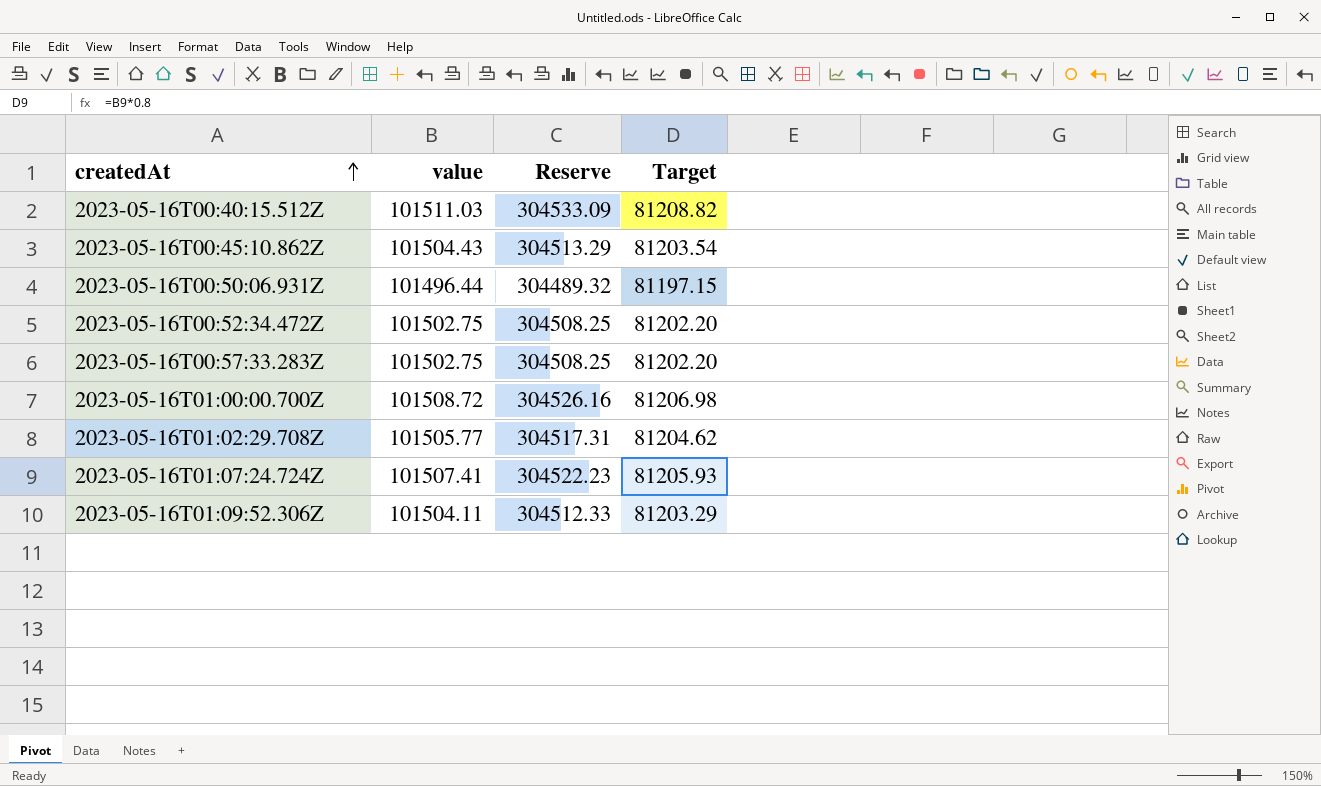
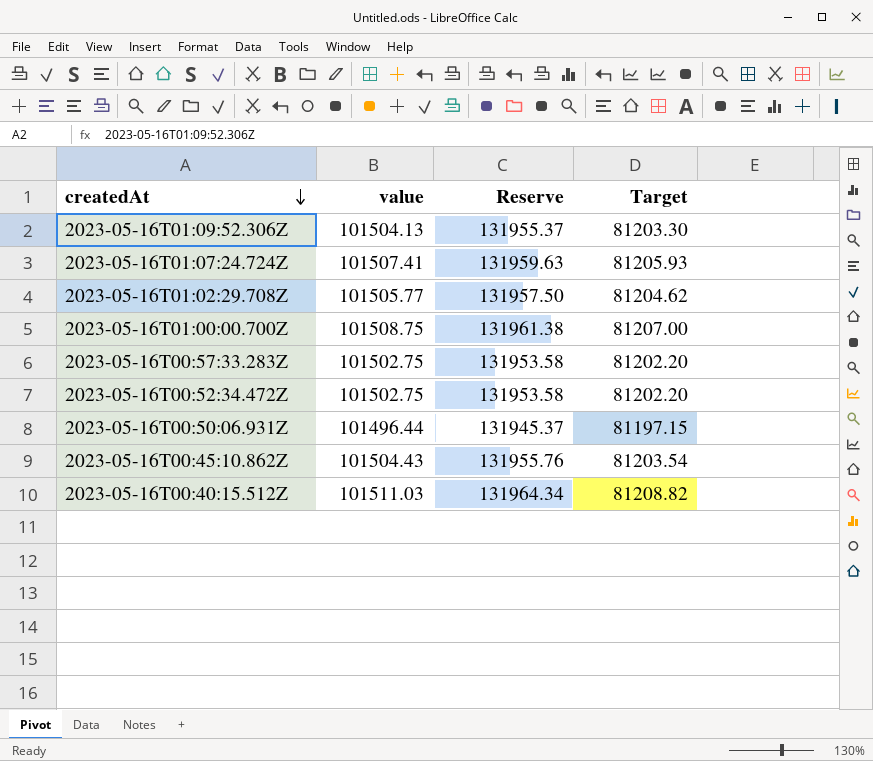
row order: createdAt ascending -> createdAt descending
column Reserve | formula: [value] * 3 -> [value] * 1.3
2023-05-16T01:09:52.306Z | value: 101504.11 -> 101504.13
2023-05-16T01:09:52.306Z | Target: 81203.29 -> 81203.30
2023-05-16T01:00:00.700Z | value: 101508.72 -> 101508.75
2023-05-16T01:00:00.700Z | Target: 81206.98 -> 81207.00

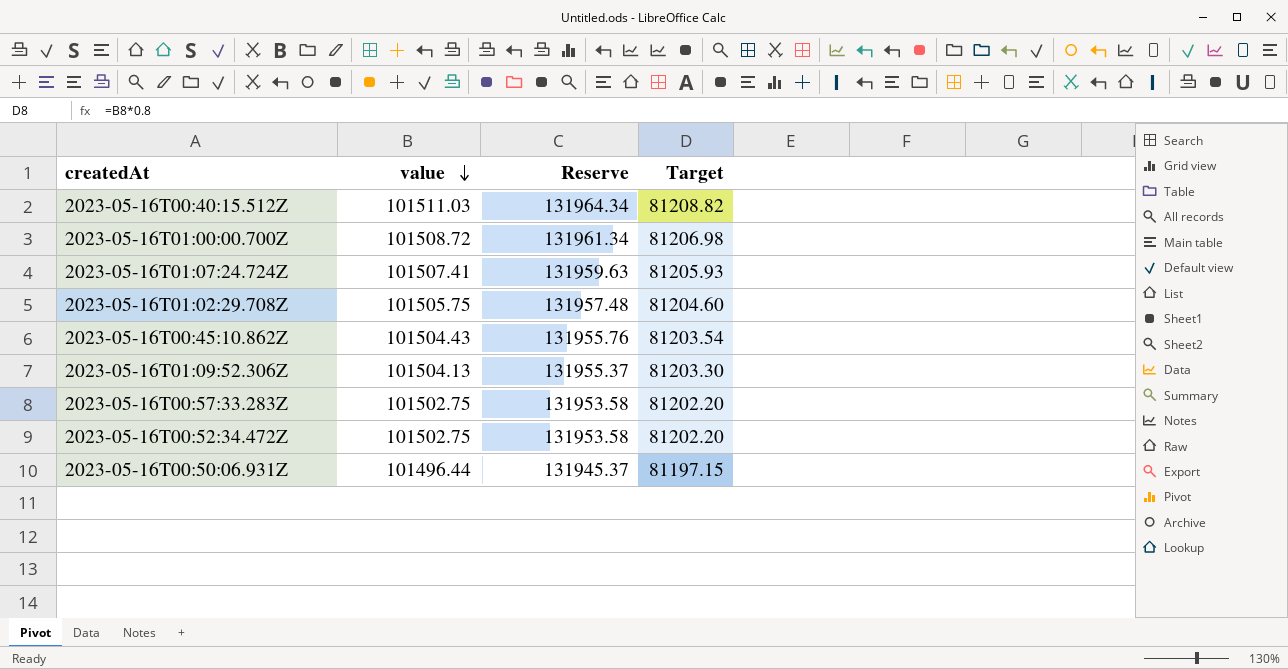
row order: createdAt descending -> value descending
2023-05-16T01:00:00.700Z | value: 101508.75 -> 101508.72
2023-05-16T01:00:00.700Z | Reserve: 131961.38 -> 131961.34
2023-05-16T01:00:00.700Z | Target: 81207.00 -> 81206.98
2023-05-16T01:02:29.708Z | value: 101505.77 -> 101505.75
2023-05-16T01:02:29.708Z | Reserve: 131957.50 -> 131957.48
2023-05-16T01:02:29.708Z | Target: 81204.62 -> 81204.60

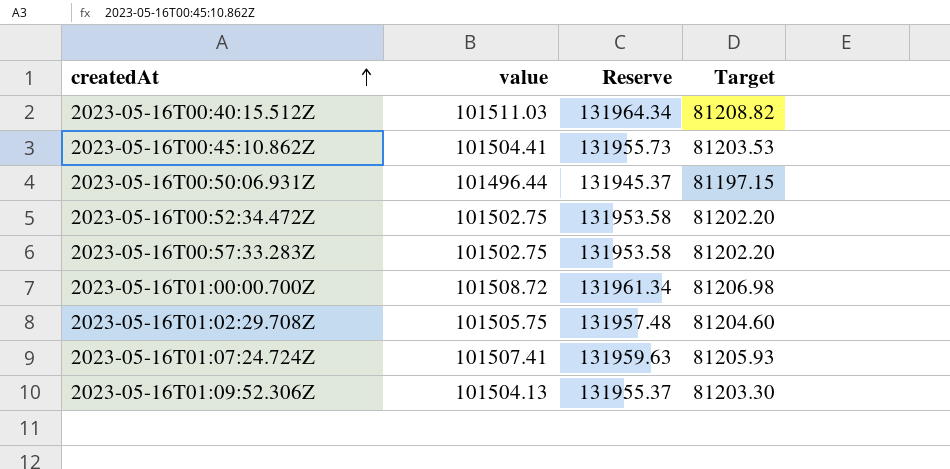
row order: value descending -> createdAt ascending
2023-05-16T00:45:10.862Z | value: 101504.43 -> 101504.41
2023-05-16T00:45:10.862Z | Reserve: 131955.76 -> 131955.73
2023-05-16T00:45:10.862Z | Target: 81203.54 -> 81203.53

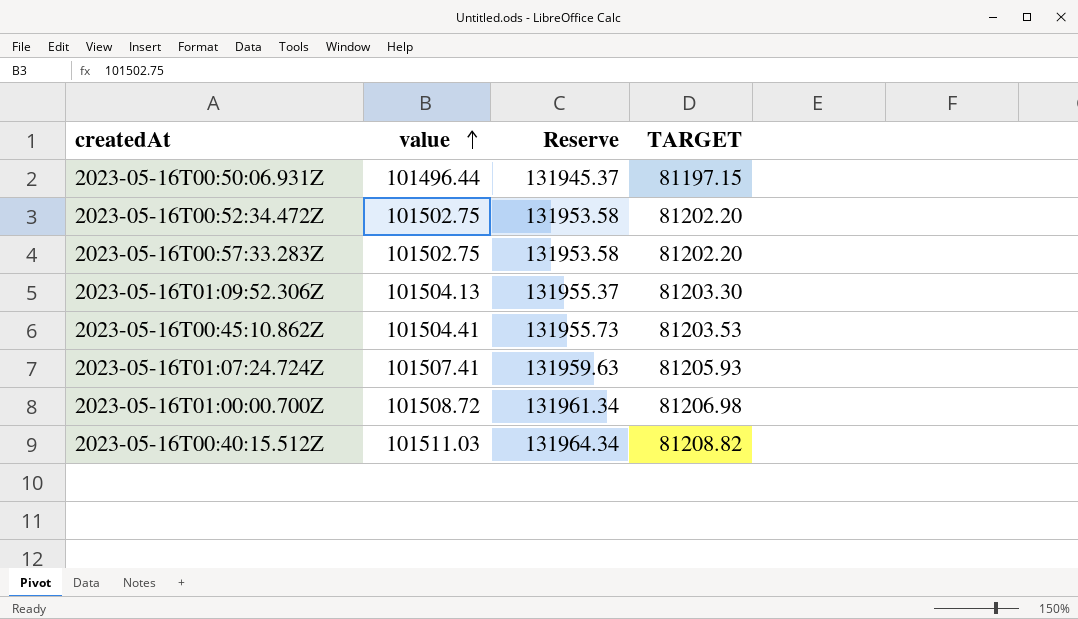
row order: createdAt ascending -> value ascending
column name: Target -> TARGET
row 2023-05-16T01:02:29.708Z: 101505.75 | 131957.48 | 81204.60 -> none

